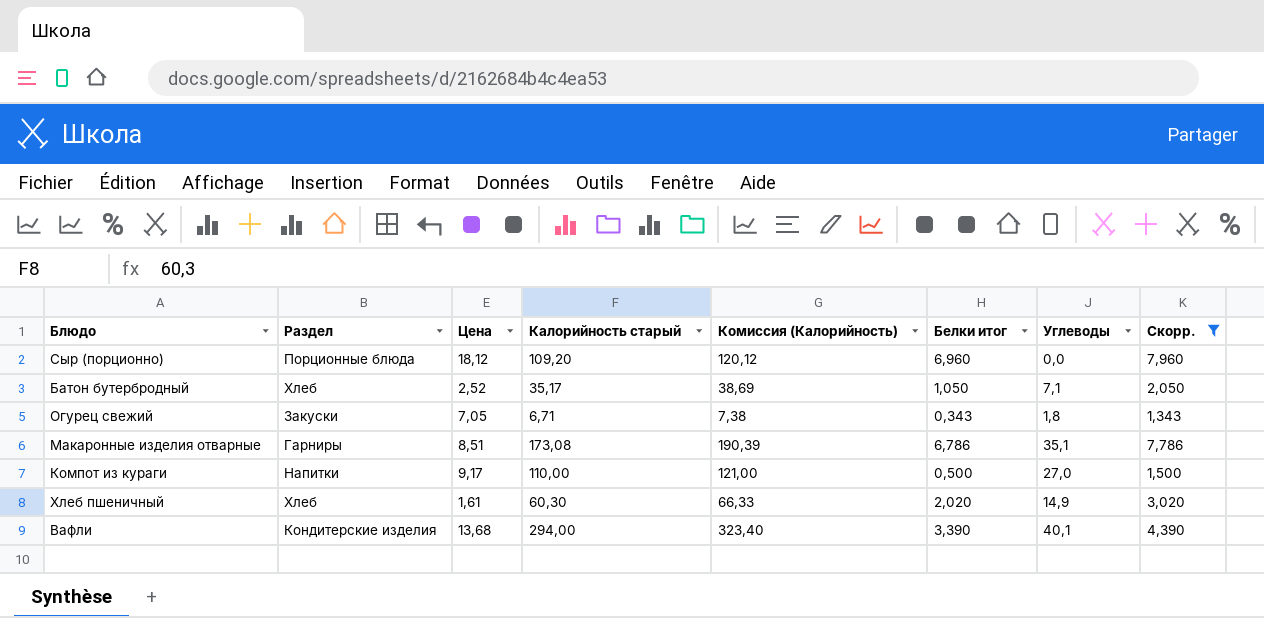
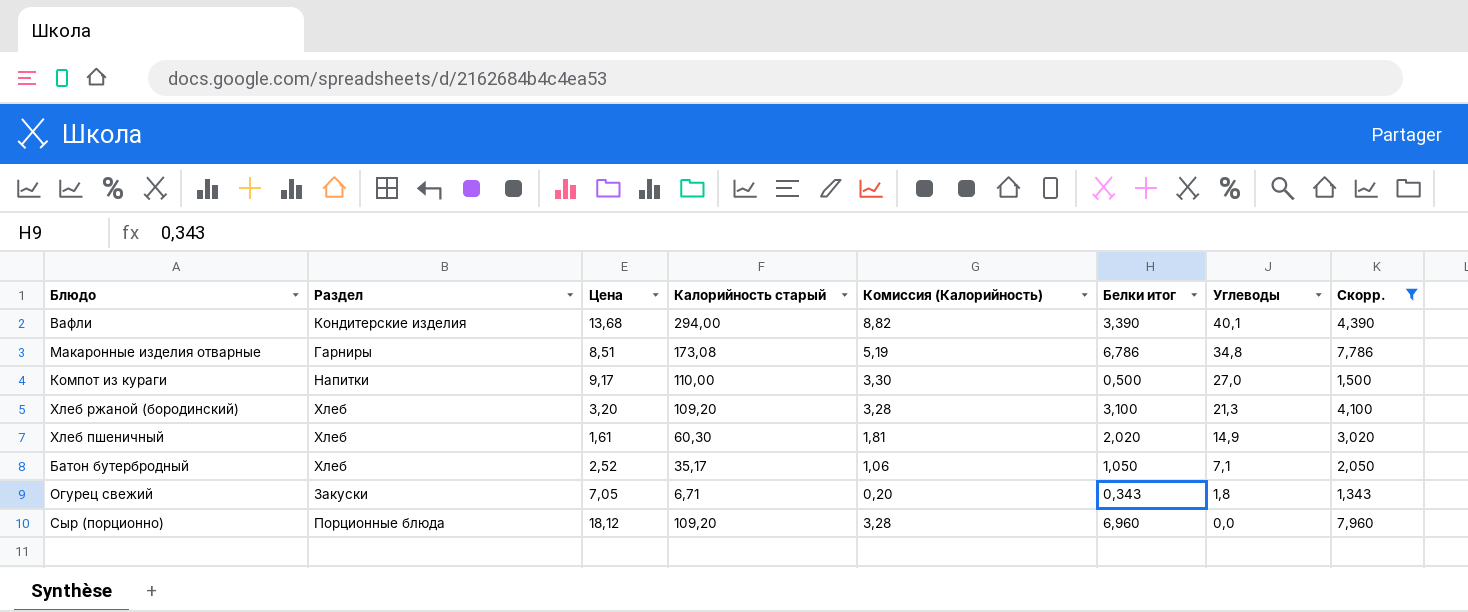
row order: none -> Углеводы descending
column Комиссия (Калорийность) | formula: [Калорийность старый] * 1,1 -> [Калорийность старый] * 0,03
Макаронные изделия отварные | Углеводы: 35,1 -> 34,8
row Хлеб ржаной (бородинский): none -> Хлеб | 3,20 | 109,20 | 3,28 | 3,100 | 21,3 | 4,100

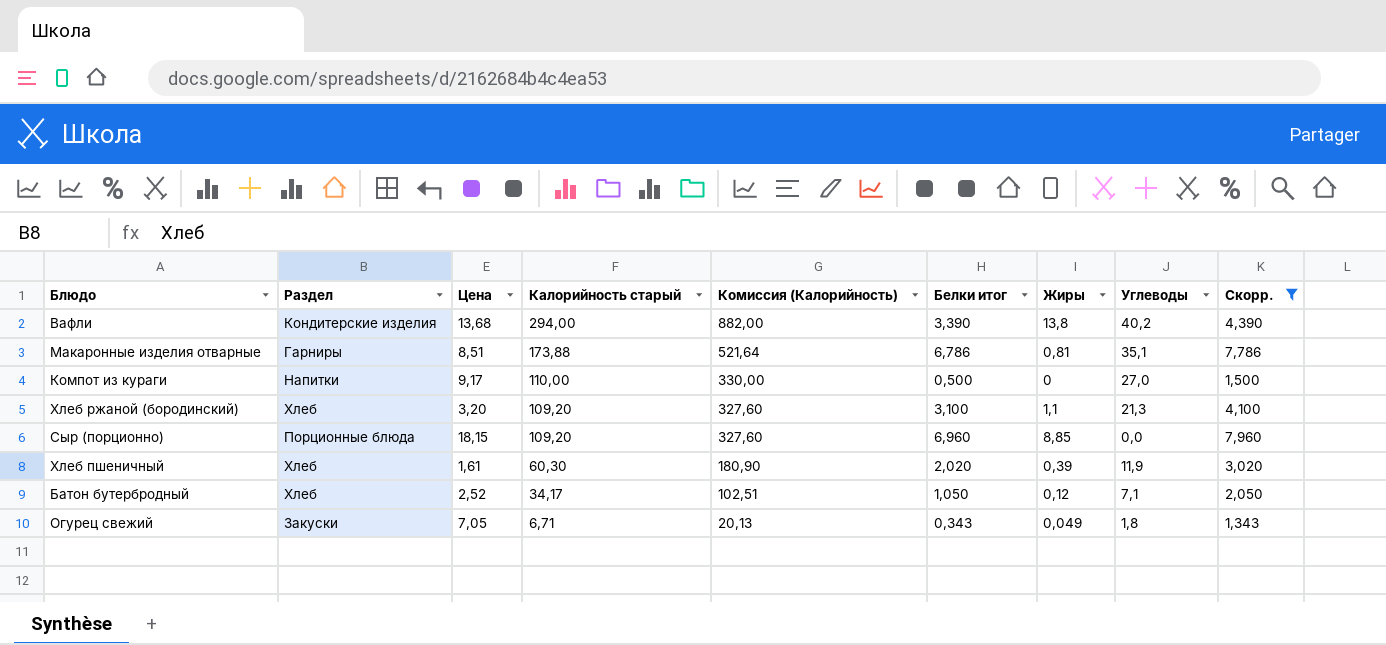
row order: Углеводы descending -> Калорийность старый descending
column Комиссия (Калорийность) | formula: [Калорийность старый] * 0,03 -> [Калорийность старый] * 3
column Жиры | position: none -> 7
Вафли | Углеводы: 40,1 -> 40,2
Макаронные изделия отварные | Калорийность старый: 173,08 -> 173,88
Макаронные изделия отварные | Углеводы: 34,8 -> 35,1
Сыр (порционно) | Цена: 18,12 -> 18,15
Хлеб пшеничный | Углеводы: 14,9 -> 11,9
Батон бутербродный | Калорийность старый: 35,17 -> 34,17

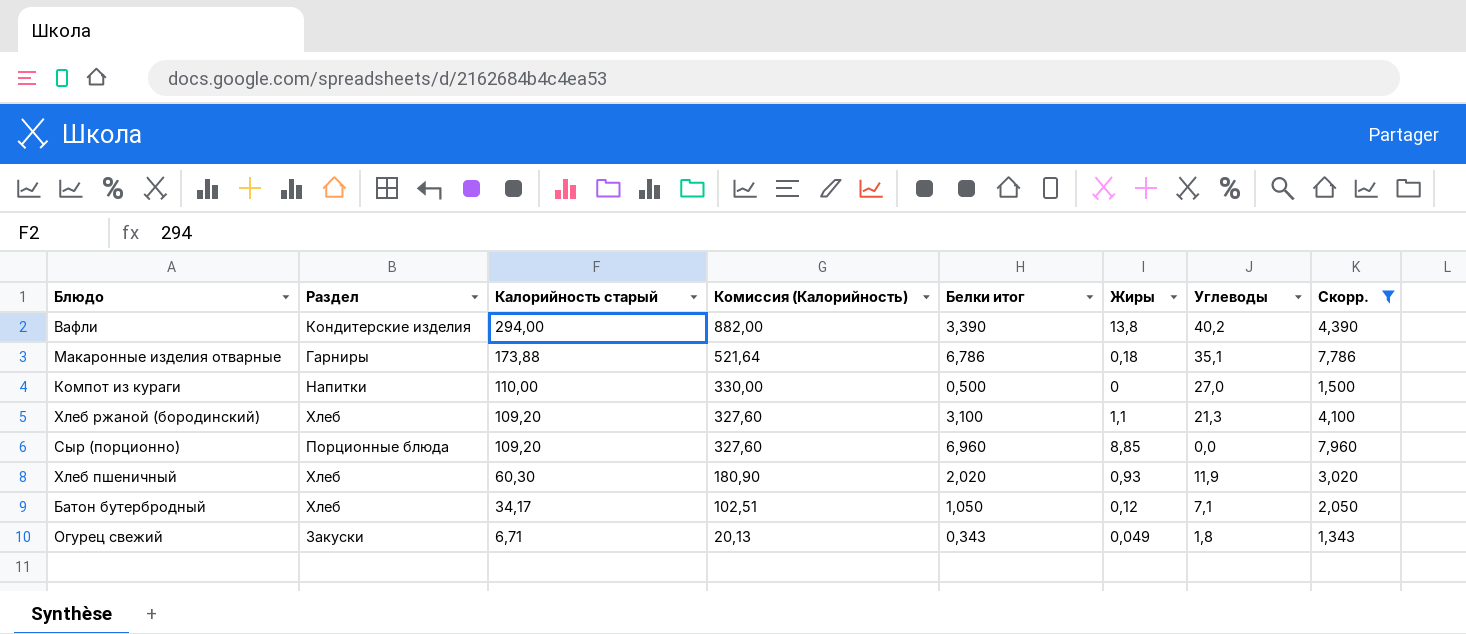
column Цена | position: 3 -> none
Макаронные изделия отварные | Жиры: 0,81 -> 0,18
Хлеб пшеничный | Жиры: 0,39 -> 0,93

